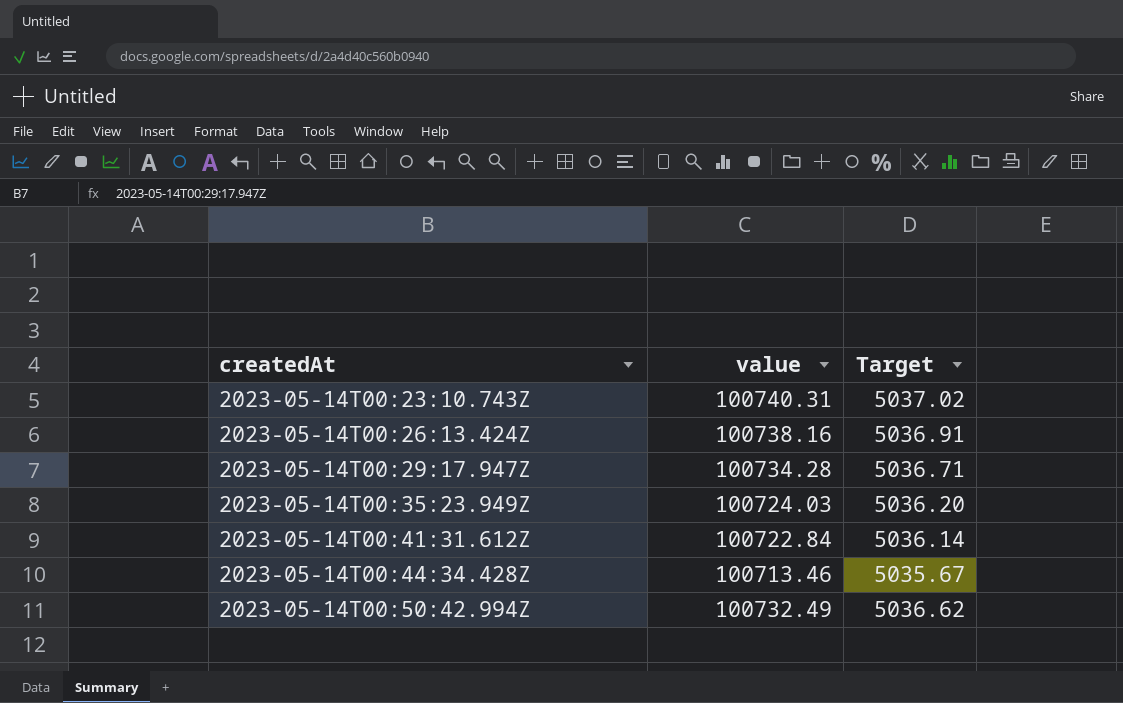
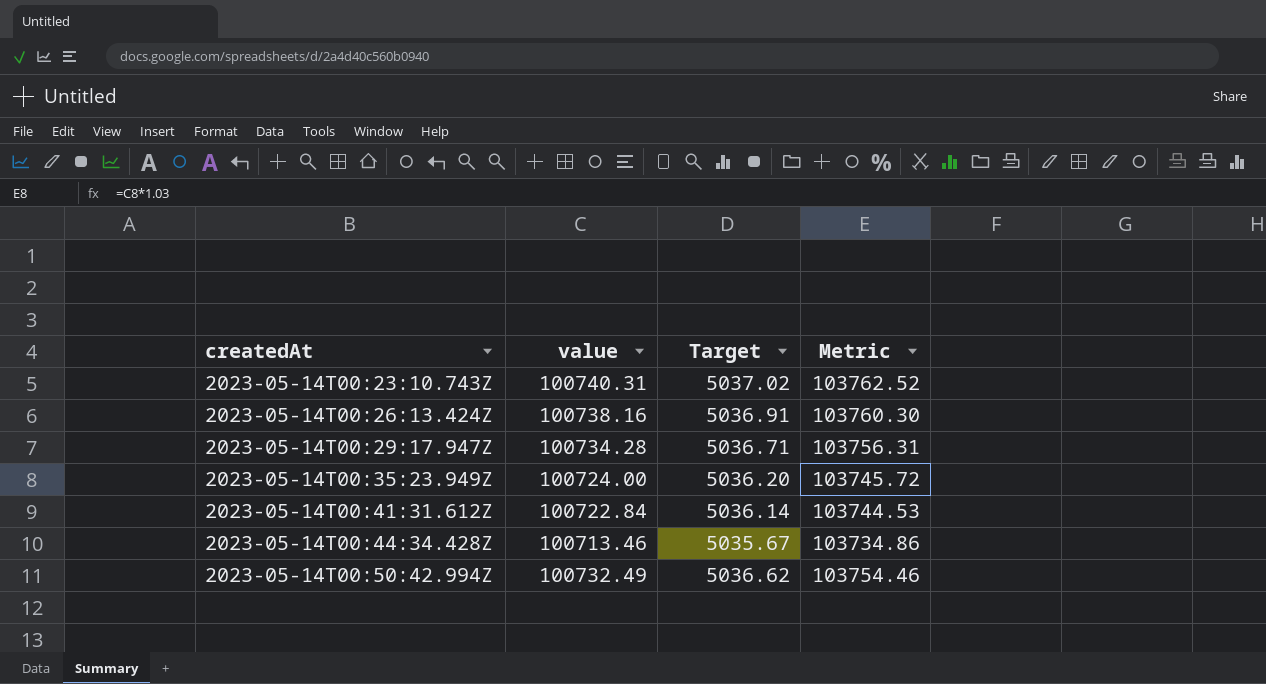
column Metric | formula: none -> [value] * 1.03
2023-05-14T00:35:23.949Z | value: 100724.03 -> 100724.00

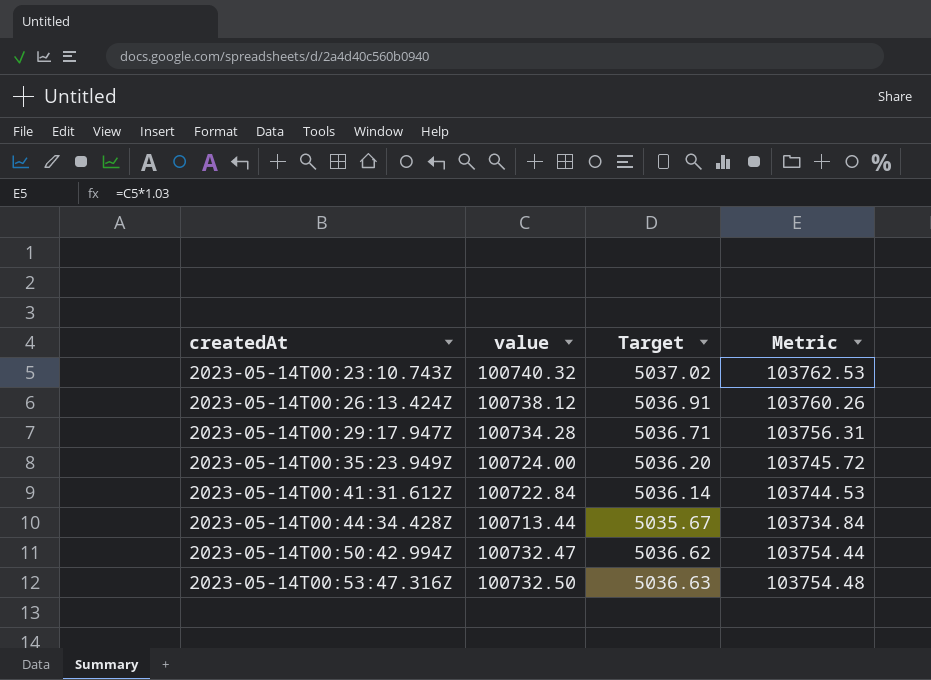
2023-05-14T00:23:10.743Z | value: 100740.31 -> 100740.32
2023-05-14T00:23:10.743Z | Metric: 103762.52 -> 103762.53
2023-05-14T00:26:13.424Z | value: 100738.16 -> 100738.12
2023-05-14T00:26:13.424Z | Metric: 103760.30 -> 103760.26
2023-05-14T00:44:34.428Z | value: 100713.46 -> 100713.44
2023-05-14T00:44:34.428Z | Metric: 103734.86 -> 103734.84
2023-05-14T00:50:42.994Z | value: 100732.49 -> 100732.47
2023-05-14T00:50:42.994Z | Metric: 103754.46 -> 103754.44
row 2023-05-14T00:53:47.316Z: none -> 100732.50 | 5036.63 | 103754.48

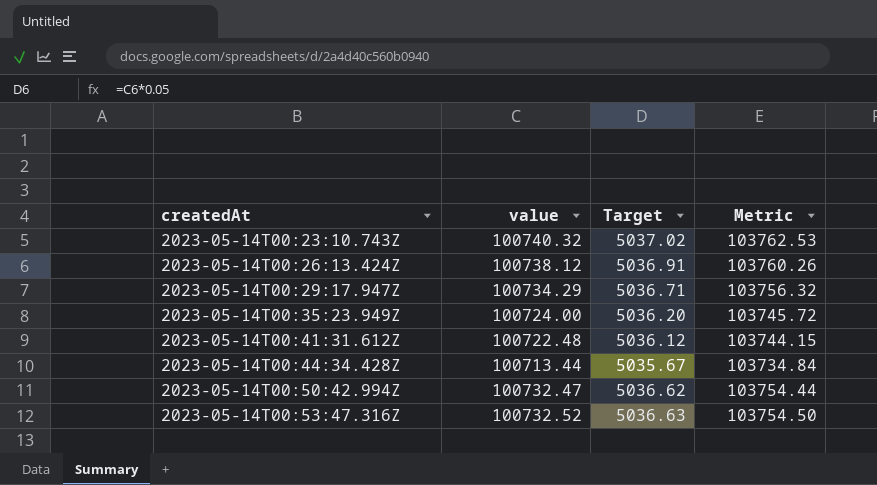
2023-05-14T00:29:17.947Z | value: 100734.28 -> 100734.29
2023-05-14T00:29:17.947Z | Metric: 103756.31 -> 103756.32
2023-05-14T00:41:31.612Z | value: 100722.84 -> 100722.48
2023-05-14T00:41:31.612Z | Target: 5036.14 -> 5036.12
2023-05-14T00:41:31.612Z | Metric: 103744.53 -> 103744.15
2023-05-14T00:53:47.316Z | value: 100732.50 -> 100732.52
2023-05-14T00:53:47.316Z | Metric: 103754.48 -> 103754.50

